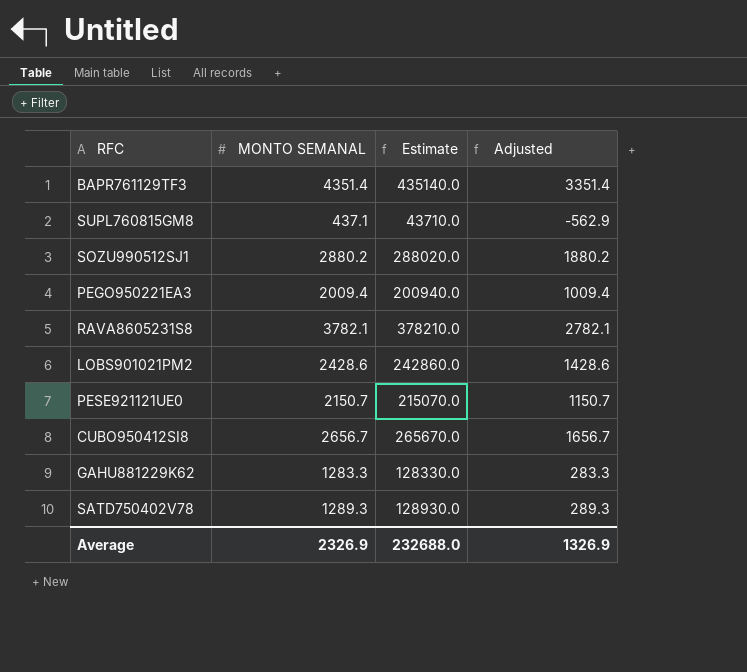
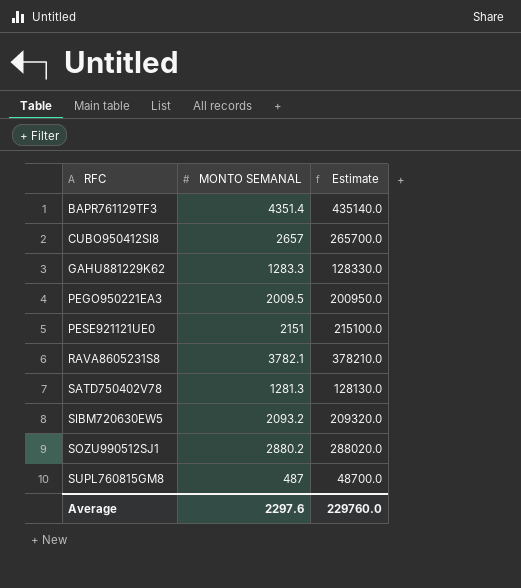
row order: none -> RFC ascending
column Adjusted | formula: [MONTO SEMANAL] - 1000 -> none
row LOBS901021PM2: 2428.6 | 242860.0 | 1428.6 -> none
CUBO950412SI8 | MONTO SEMANAL: 2656.7 -> 2657
CUBO950412SI8 | Estimate: 265670.0 -> 265700.0
PEGO950221EA3 | MONTO SEMANAL: 2009.4 -> 2009.5
PEGO950221EA3 | Estimate: 200940.0 -> 200950.0
PESE921121UE0 | MONTO SEMANAL: 2150.7 -> 2151
PESE921121UE0 | Estimate: 215070.0 -> 215100.0
SATD750402V78 | MONTO SEMANAL: 1289.3 -> 1281.3
SATD750402V78 | Estimate: 128930.0 -> 128130.0
row SIBM720630EW5: none -> 2093.2 | 209320.0
SUPL760815GM8 | MONTO SEMANAL: 437.1 -> 487
SUPL760815GM8 | Estimate: 43710.0 -> 48700.0
Average | MONTO SEMANAL: 2326.9 -> 2297.6
Average | Estimate: 232688.0 -> 229760.0

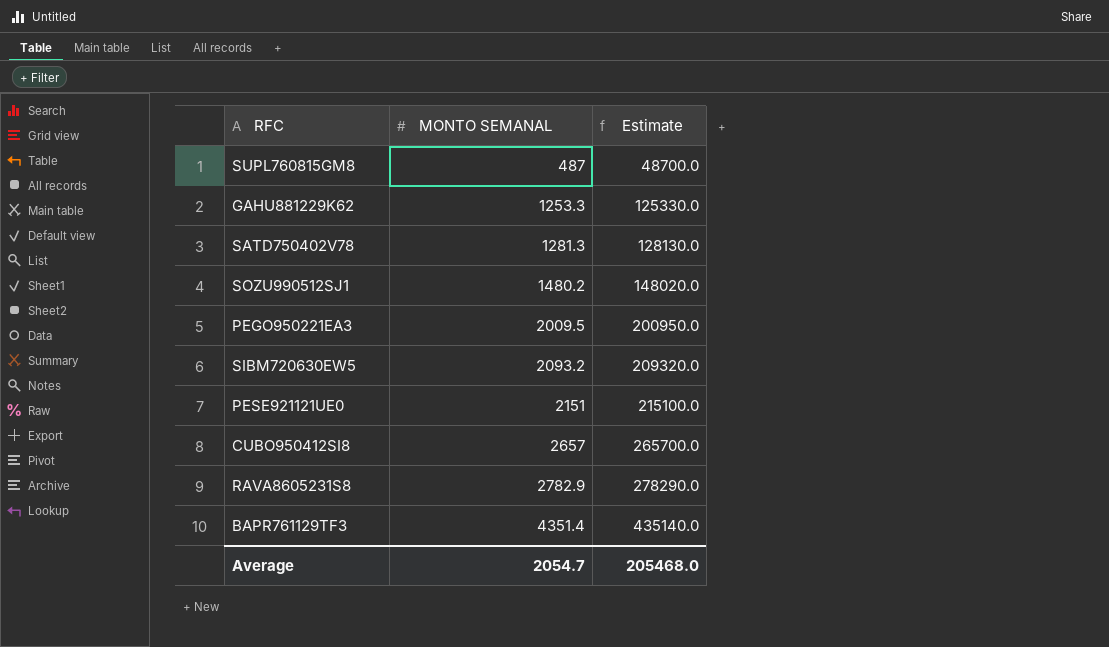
row order: RFC ascending -> MONTO SEMANAL ascending
GAHU881229K62 | MONTO SEMANAL: 1283.3 -> 1253.3
GAHU881229K62 | Estimate: 128330.0 -> 125330.0
SOZU990512SJ1 | MONTO SEMANAL: 2880.2 -> 1480.2
SOZU990512SJ1 | Estimate: 288020.0 -> 148020.0
RAVA8605231S8 | MONTO SEMANAL: 3782.1 -> 2782.9
RAVA8605231S8 | Estimate: 378210.0 -> 278290.0
Average | MONTO SEMANAL: 2297.6 -> 2054.7
Average | Estimate: 229760.0 -> 205468.0

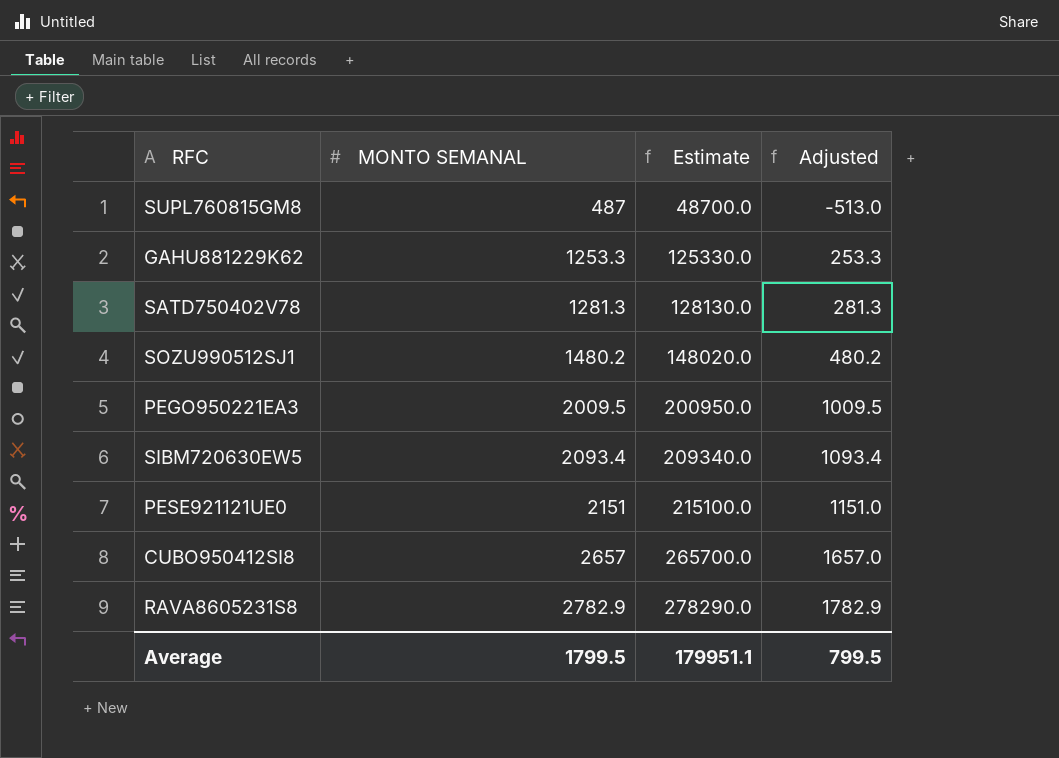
column Adjusted | formula: none -> [MONTO SEMANAL] - 1000
row BAPR761129TF3: 4351.4 | 435140.0 -> none
SIBM720630EW5 | MONTO SEMANAL: 2093.2 -> 2093.4
SIBM720630EW5 | Estimate: 209320.0 -> 209340.0
Average | MONTO SEMANAL: 2054.7 -> 1799.5
Average | Estimate: 205468.0 -> 179951.1

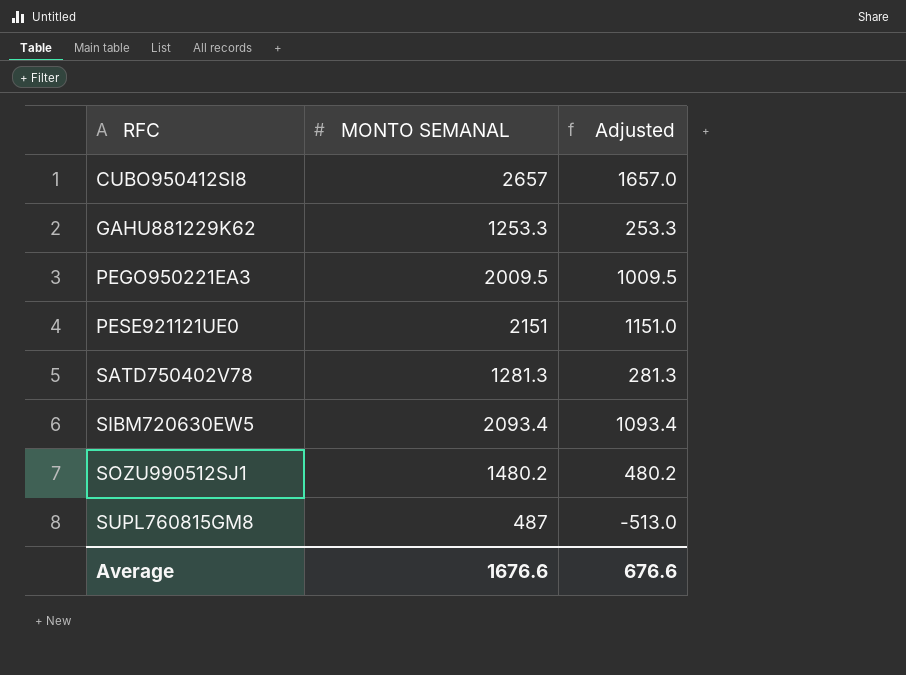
row order: MONTO SEMANAL ascending -> RFC ascending
column Estimate | formula: [MONTO SEMANAL] * 100 -> none
row RAVA8605231S8: 2782.9 | 278290.0 | 1782.9 -> none
Average | MONTO SEMANAL: 1799.5 -> 1676.6
Average | Adjusted: 799.5 -> 676.6

